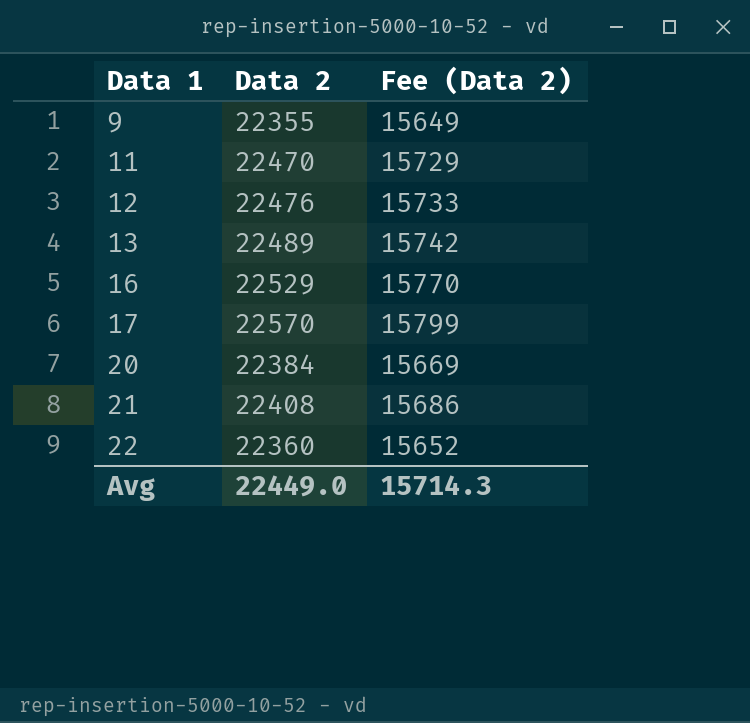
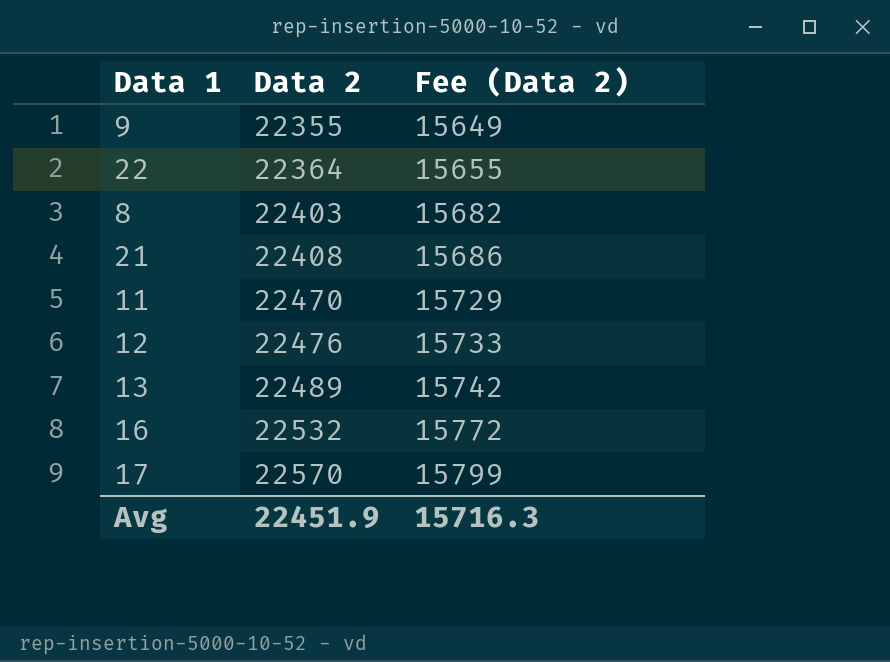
row order: Data 1 ascending -> Data 2 ascending
row 20: 22384 | 15669 -> none
22 | Data 2: 22360 -> 22364
22 | Fee (Data 2): 15652 -> 15655
row 8: none -> 22403 | 15682
16 | Data 2: 22529 -> 22532
16 | Fee (Data 2): 15770 -> 15772
Avg | Data 2: 22449.0 -> 22451.9
Avg | Fee (Data 2): 15714.3 -> 15716.3

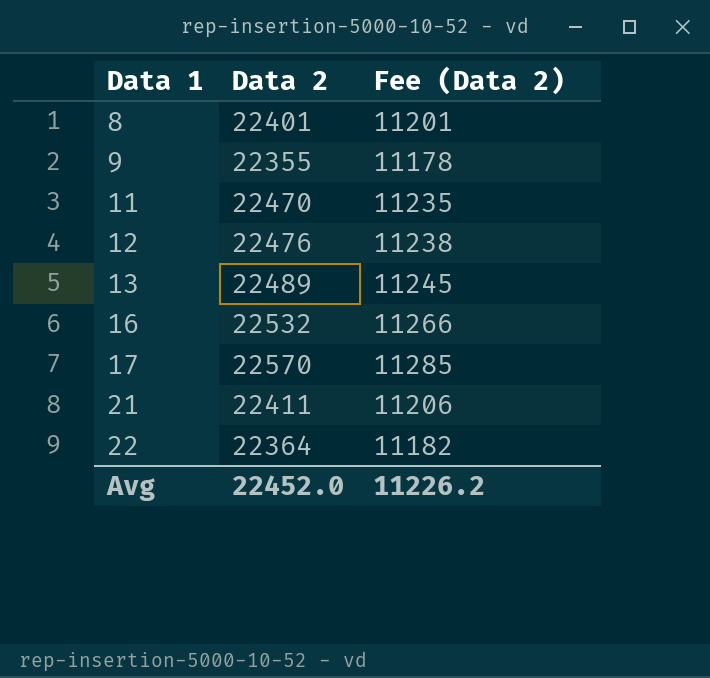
row order: Data 2 ascending -> Data 1 ascending
column Fee (Data 2) | formula: [Data 2] * 0.7 -> [Data 2] * 0.5
8 | Data 2: 22403 -> 22401
21 | Data 2: 22408 -> 22411
Avg | Data 2: 22451.9 -> 22452.0
Avg | Fee (Data 2): 15716.3 -> 11226.2

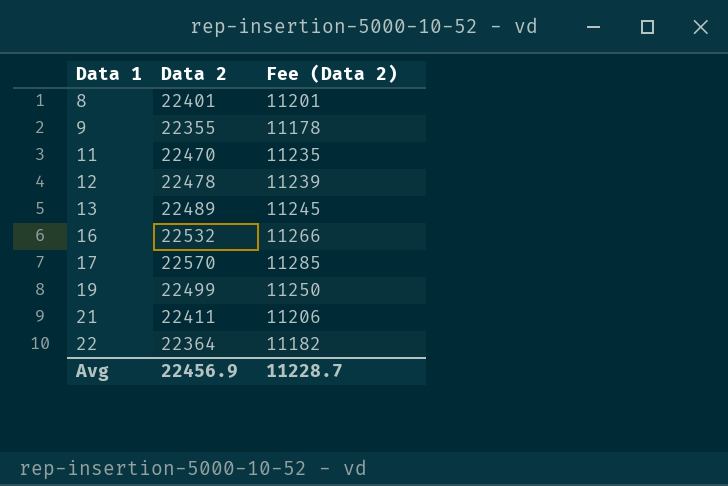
12 | Data 2: 22476 -> 22478
12 | Fee (Data 2): 11238 -> 11239
row 19: none -> 22499 | 11250
Avg | Data 2: 22452.0 -> 22456.9
Avg | Fee (Data 2): 11226.2 -> 11228.7

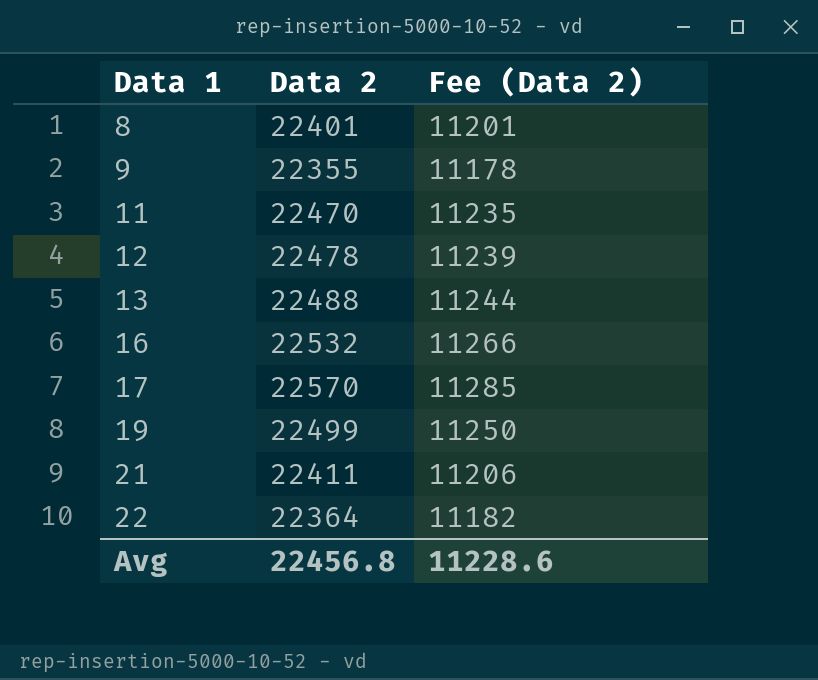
13 | Data 2: 22489 -> 22488
13 | Fee (Data 2): 11245 -> 11244
Avg | Data 2: 22456.9 -> 22456.8
Avg | Fee (Data 2): 11228.7 -> 11228.6

